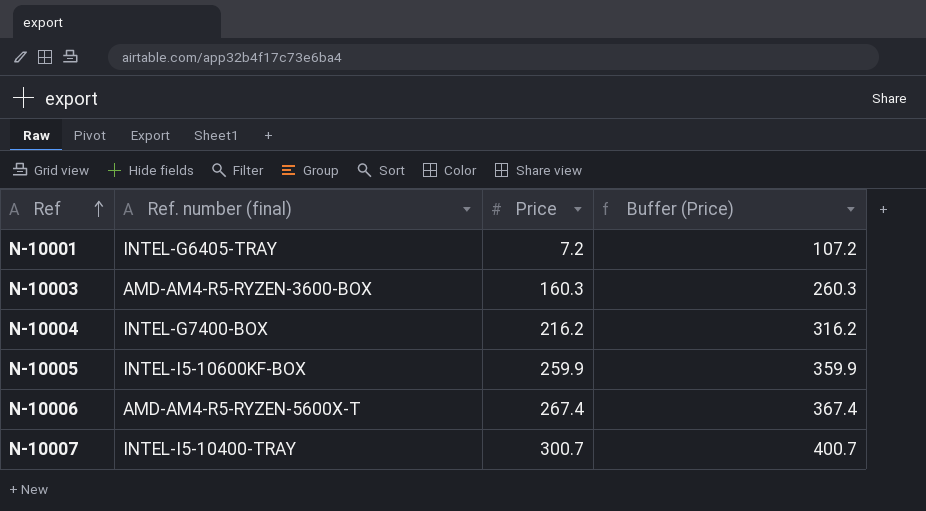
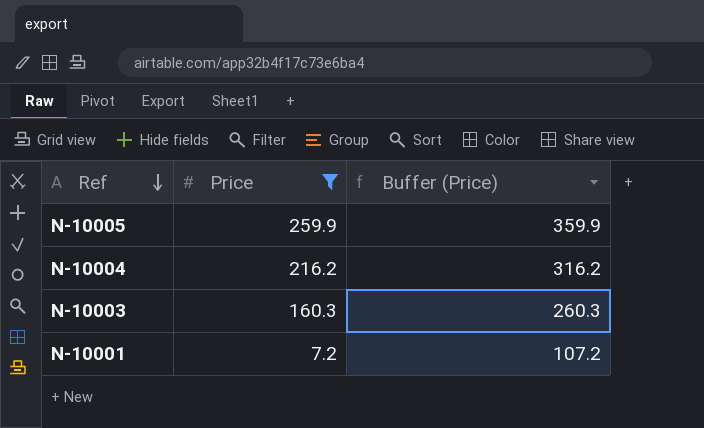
filter: none -> Price <= 259.9
row order: Ref ascending -> Ref descending
column Ref. number (final) | position: 2 -> none

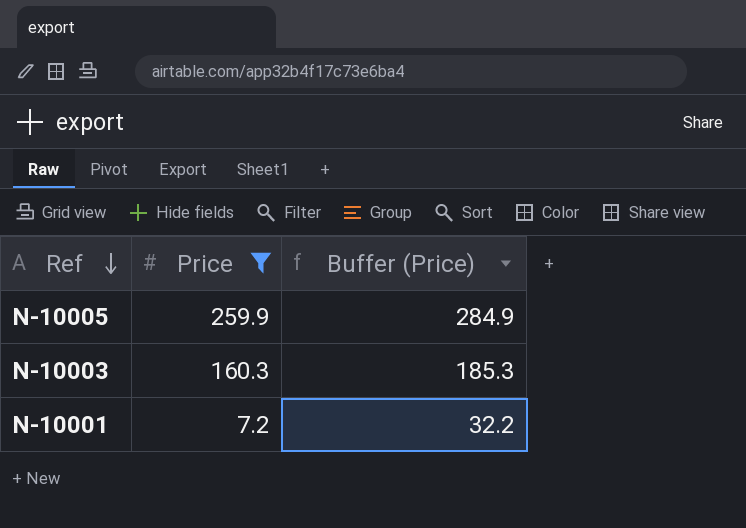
column Buffer (Price) | formula: [Price] + 100 -> [Price] + 25
row N-10004: 216.2 | 316.2 -> none

